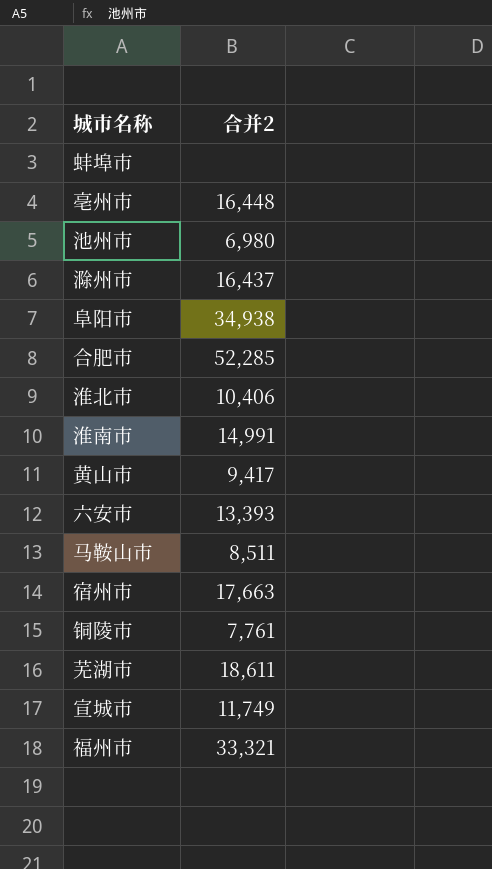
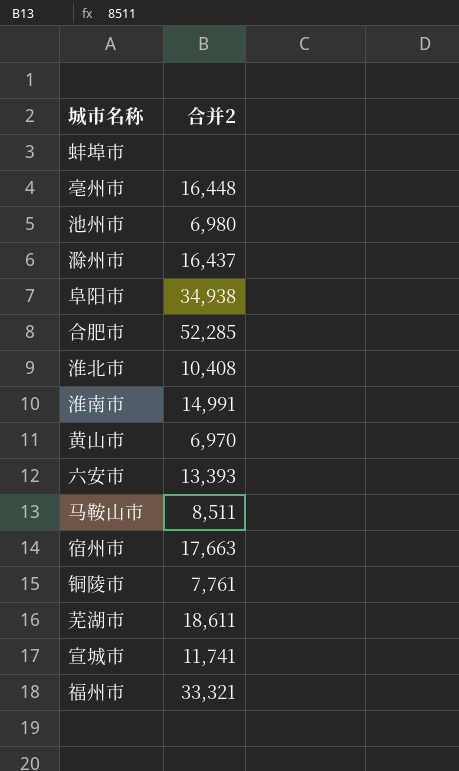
淮北市 | 合并2: 10,406 -> 10,408
黄山市 | 合并2: 9,417 -> 6,970
宣城市 | 合并2: 11,749 -> 11,741

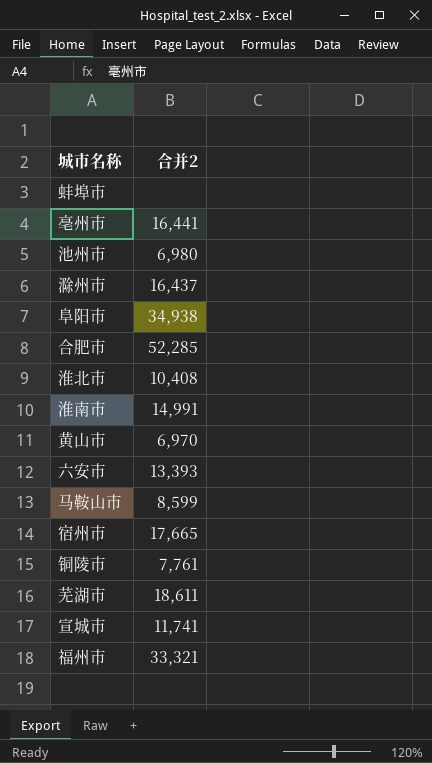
亳州市 | 合并2: 16,448 -> 16,441
马鞍山市 | 合并2: 8,511 -> 8,599
宿州市 | 合并2: 17,663 -> 17,665

